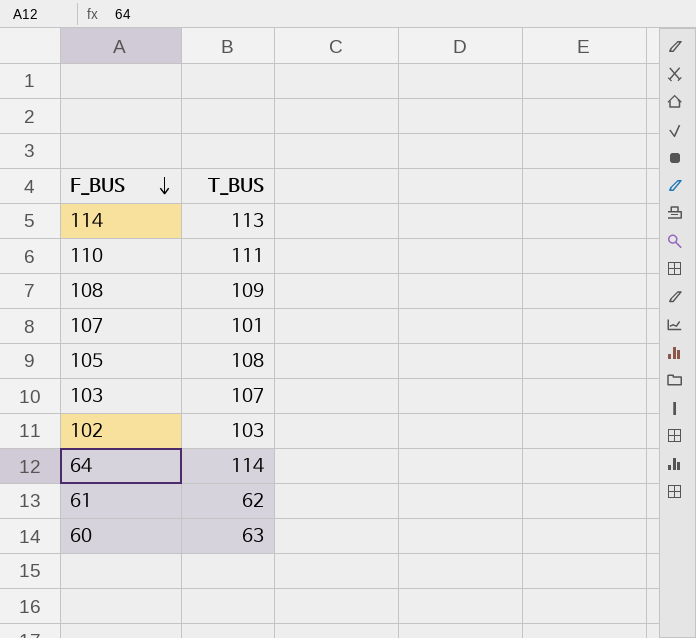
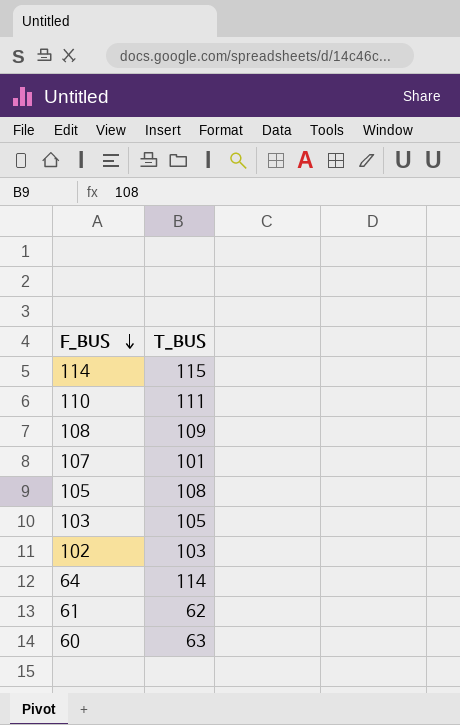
114 | T_BUS: 113 -> 115
103 | T_BUS: 107 -> 105

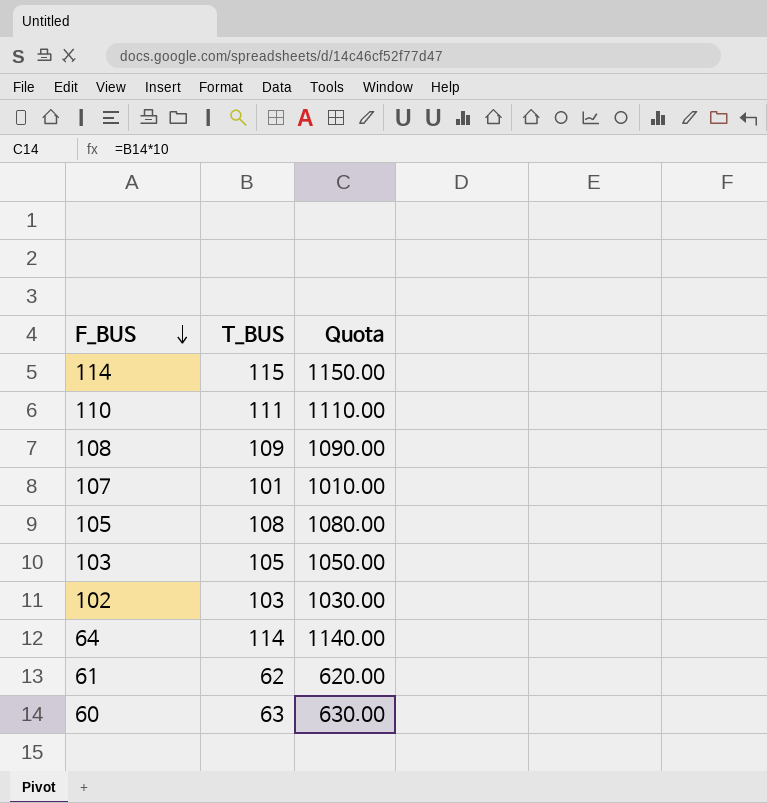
column Quota | formula: none -> [T_BUS] * 10

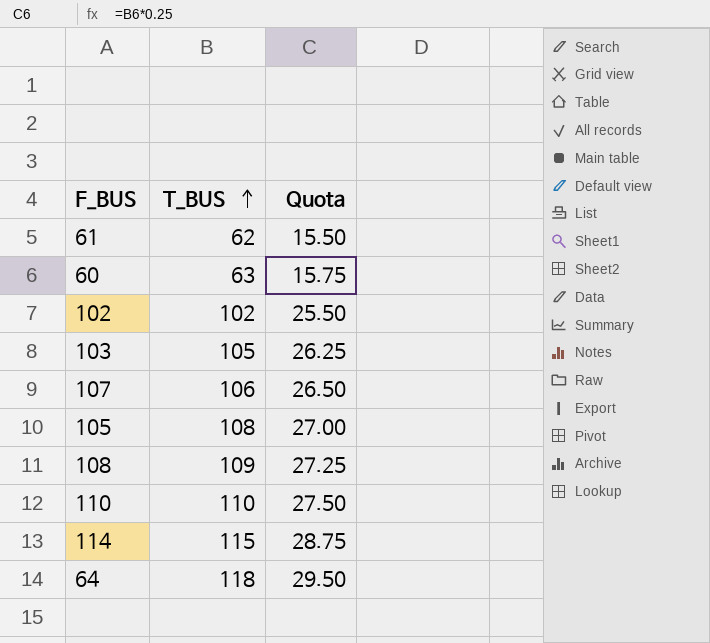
row order: F_BUS descending -> T_BUS ascending
column Quota | formula: [T_BUS] * 10 -> [T_BUS] * 0.25
102 | T_BUS: 103 -> 102
107 | T_BUS: 101 -> 106
110 | T_BUS: 111 -> 110
64 | T_BUS: 114 -> 118

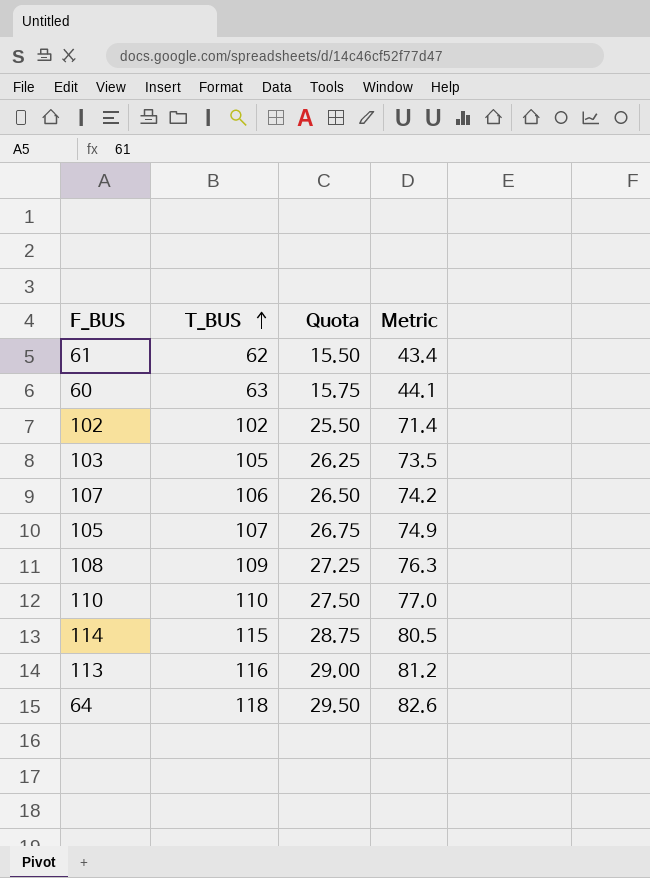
column Metric | formula: none -> [T_BUS] * 0.7
105 | T_BUS: 108 -> 107
105 | Quota: 27.00 -> 26.75
row 113: none -> 116 | 29.00 | 81.2

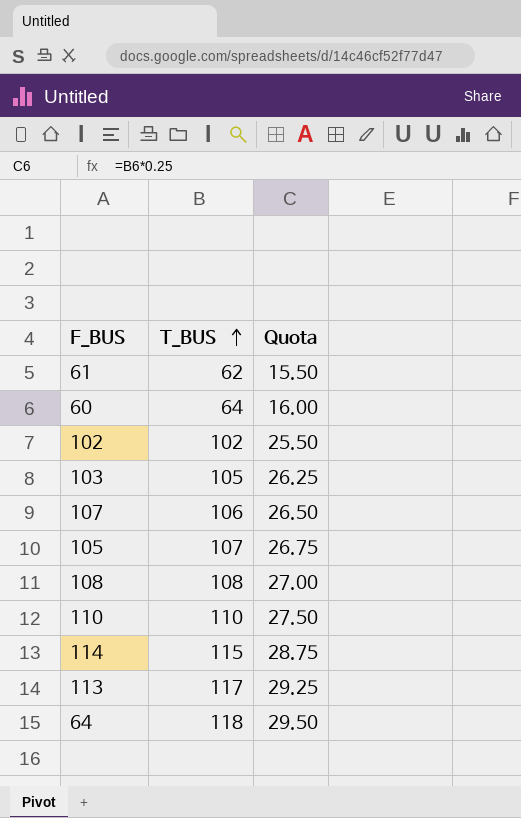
column Metric | formula: [T_BUS] * 0.7 -> none
60 | T_BUS: 63 -> 64
60 | Quota: 15.75 -> 16.00
108 | T_BUS: 109 -> 108
108 | Quota: 27.25 -> 27.00
113 | T_BUS: 116 -> 117
113 | Quota: 29.00 -> 29.25

